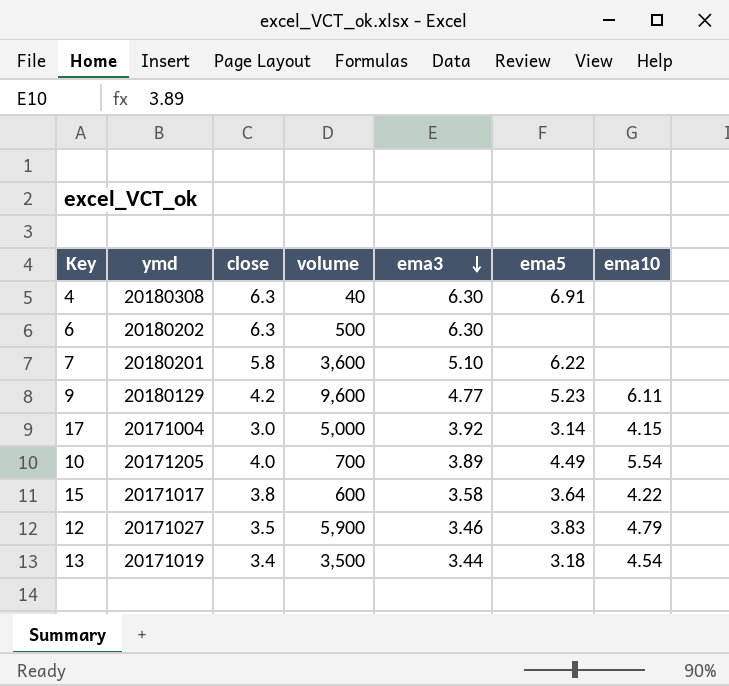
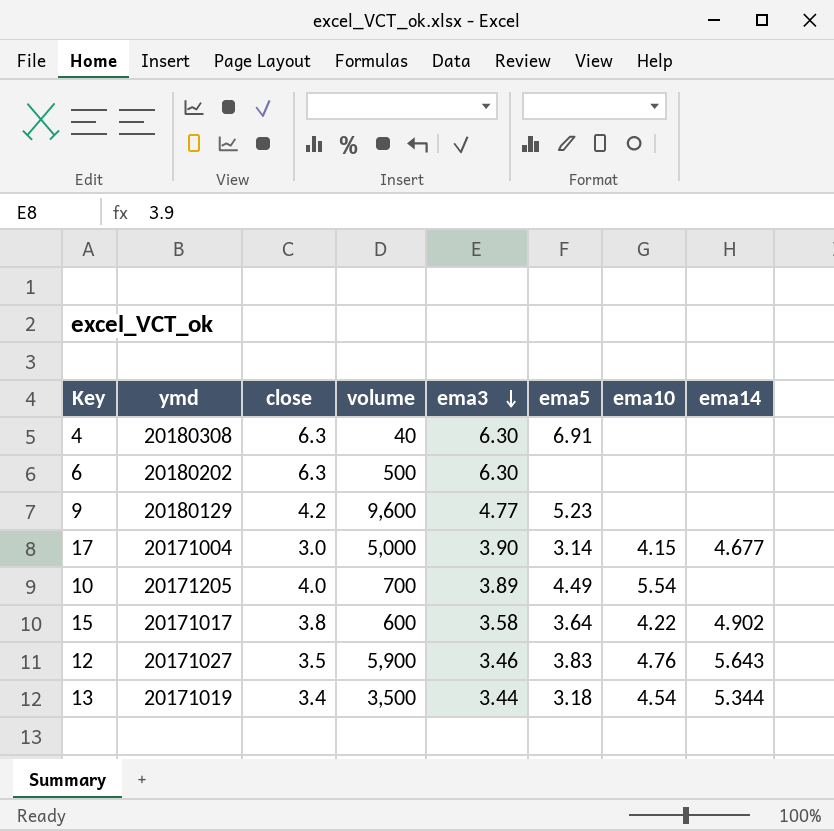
column ema14 | position: none -> 8
row 7: 20180201 | 5.8 | 3,600 | 5.10 | 6.22 | none -> none
9 | ema10: 6.11 -> none
17 | ema3: 3.92 -> 3.90
12 | ema10: 4.79 -> 4.76

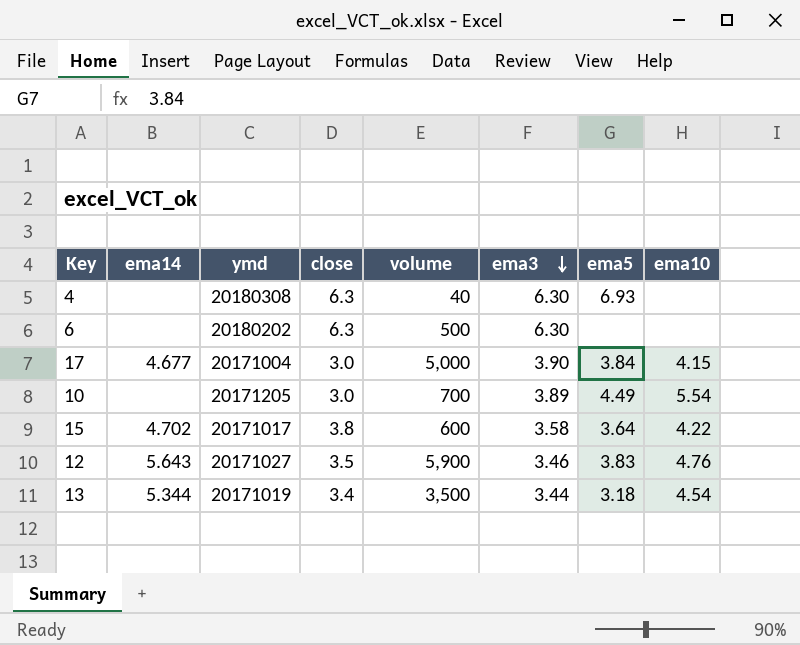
column ema14 | position: 8 -> 2
row 9: 20180129 | 4.2 | 9,600 | 4.77 | 5.23 | none | none -> none
4 | ema5: 6.91 -> 6.93
17 | ema5: 3.14 -> 3.84
10 | close: 4.0 -> 3.0
15 | ema14: 4.902 -> 4.702

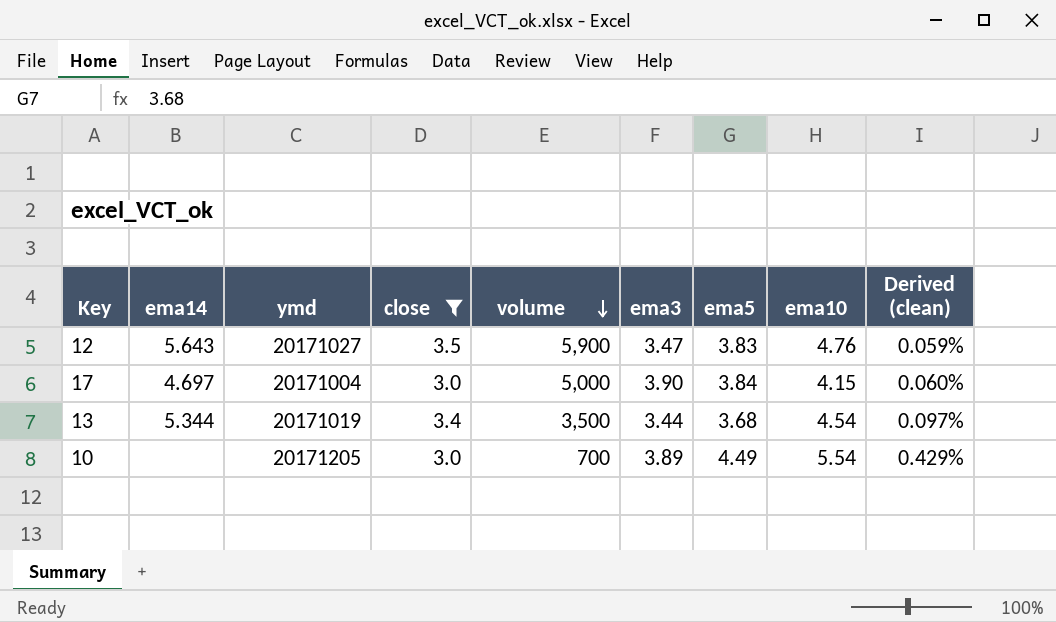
filter: none -> close <= 3.5
row order: ema3 descending -> volume descending
column Derived (clean) | formula: none -> [close] / [volume]
12 | ema3: 3.46 -> 3.47
17 | ema14: 4.677 -> 4.697
13 | ema5: 3.18 -> 3.68

